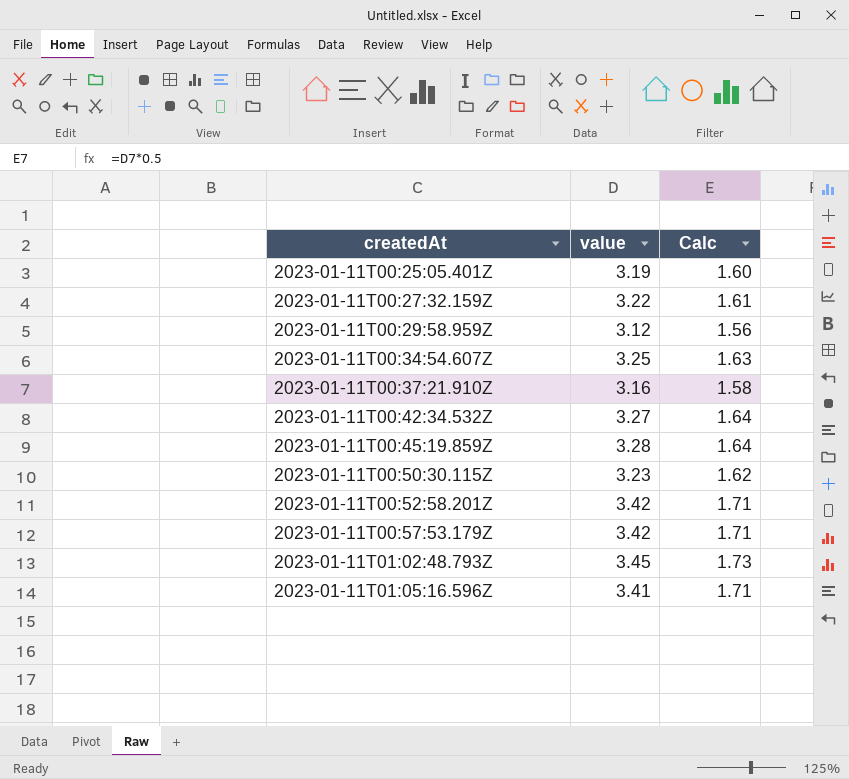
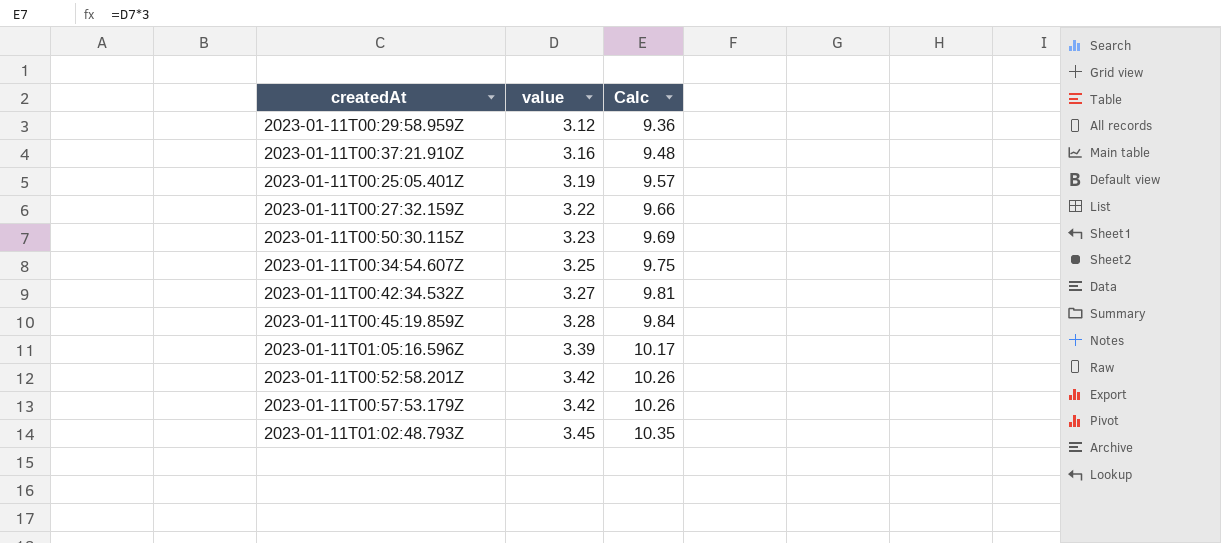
row order: createdAt ascending -> value ascending
column Calc | formula: [value] * 0.5 -> [value] * 3
2023-01-11T01:05:16.596Z | value: 3.41 -> 3.39

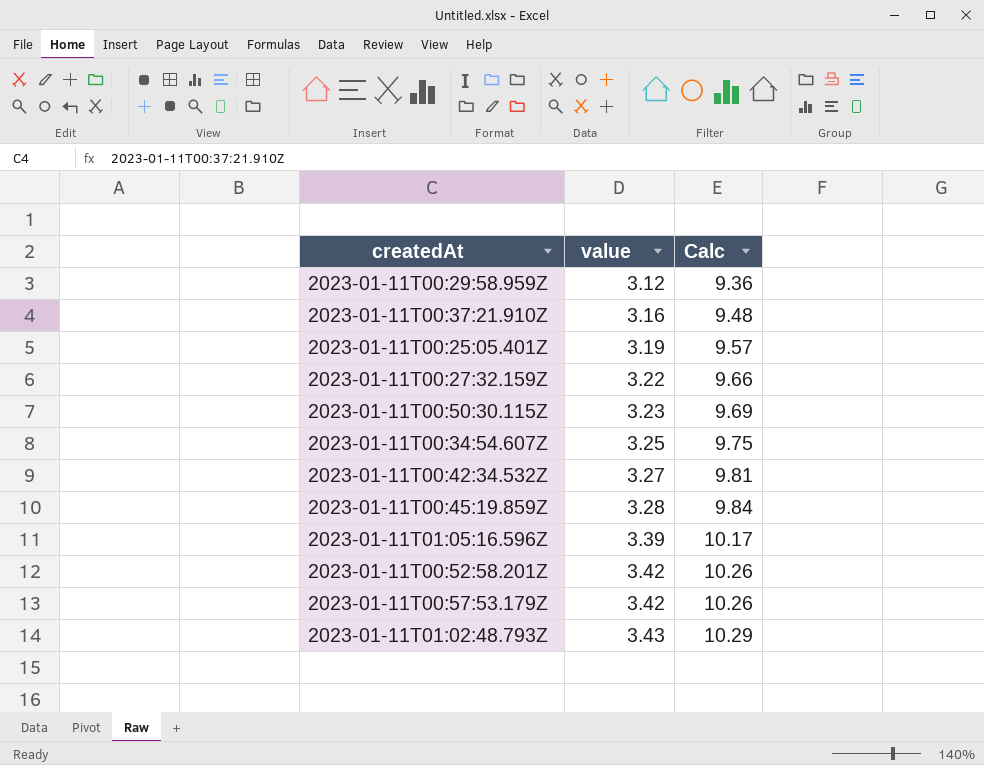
2023-01-11T01:02:48.793Z | value: 3.45 -> 3.43
2023-01-11T01:02:48.793Z | Calc: 10.35 -> 10.29

